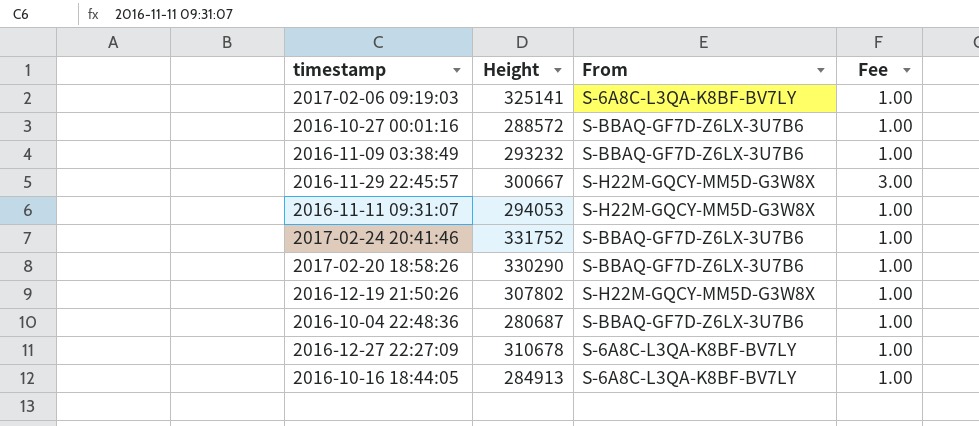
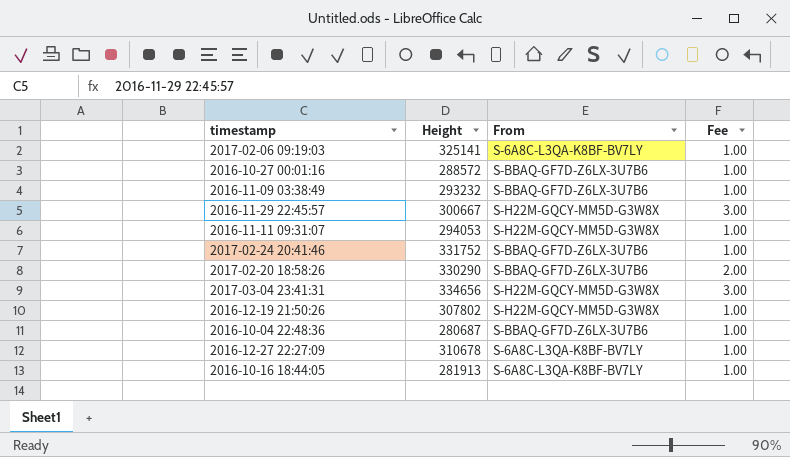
2017-02-20 18:58:26 | Fee: 1.00 -> 2.00
row 2017-03-04 23:41:31: none -> 334656 | S-H22M-GQCY-MM5D-G3W8X | 3.00
2016-10-16 18:44:05 | Height: 284913 -> 281913

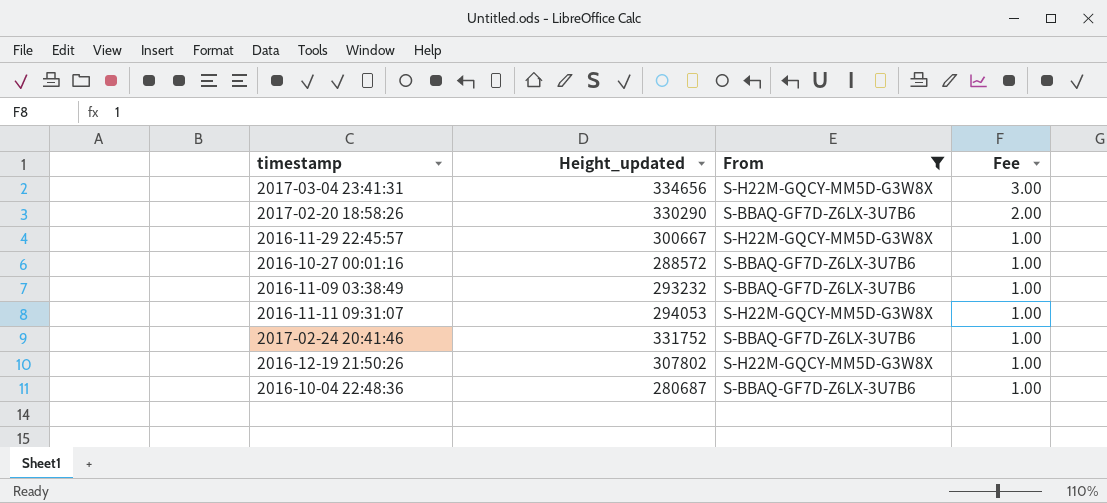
filter: none -> From != S-6A8C-L3QA-K8BF-BV7LY
row order: none -> Fee descending
column name: Height -> Height_updated
2016-11-29 22:45:57 | Fee: 3.00 -> 1.00

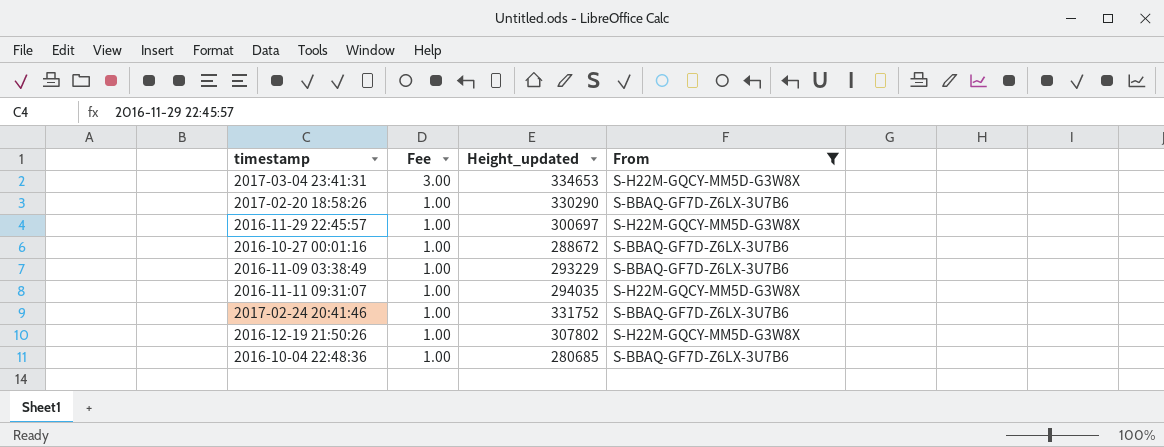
column Fee | position: 4 -> 2
2017-03-04 23:41:31 | Height_updated: 334656 -> 334653
2017-02-20 18:58:26 | Fee: 2.00 -> 1.00
2016-11-29 22:45:57 | Height_updated: 300667 -> 300697
2016-10-27 00:01:16 | Height_updated: 288572 -> 288672
2016-11-09 03:38:49 | Height_updated: 293232 -> 293229
2016-11-11 09:31:07 | Height_updated: 294053 -> 294035
2016-10-04 22:48:36 | Height_updated: 280687 -> 280685

